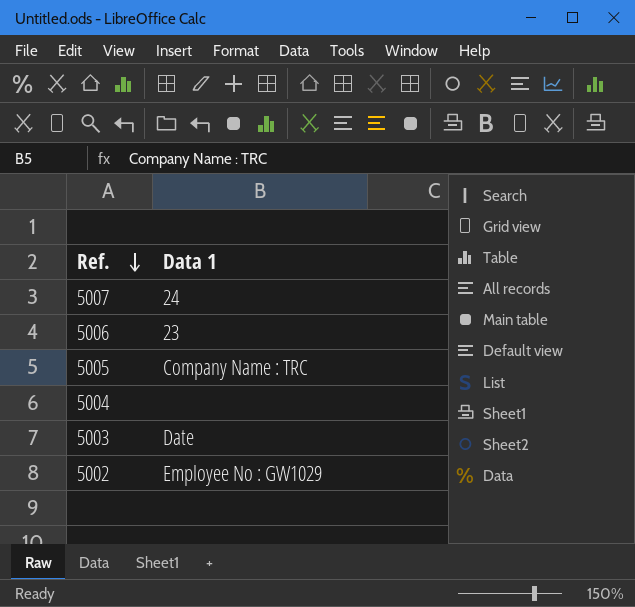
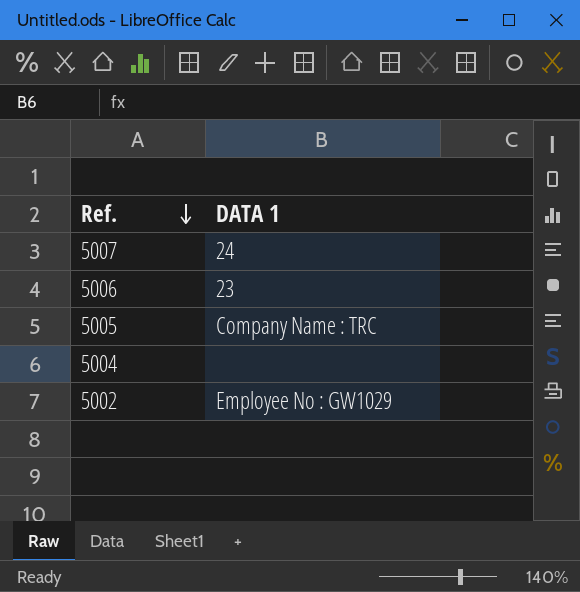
column name: Data 1 -> DATA 1
row 5003: Date -> none

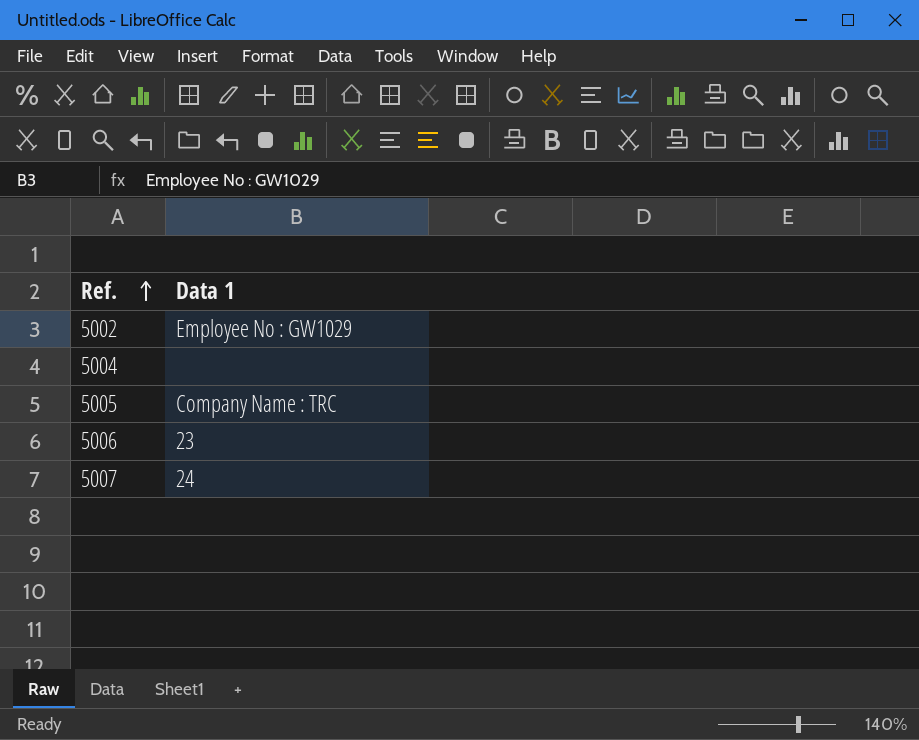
row order: Ref. descending -> Ref. ascending
column name: DATA 1 -> Data 1

